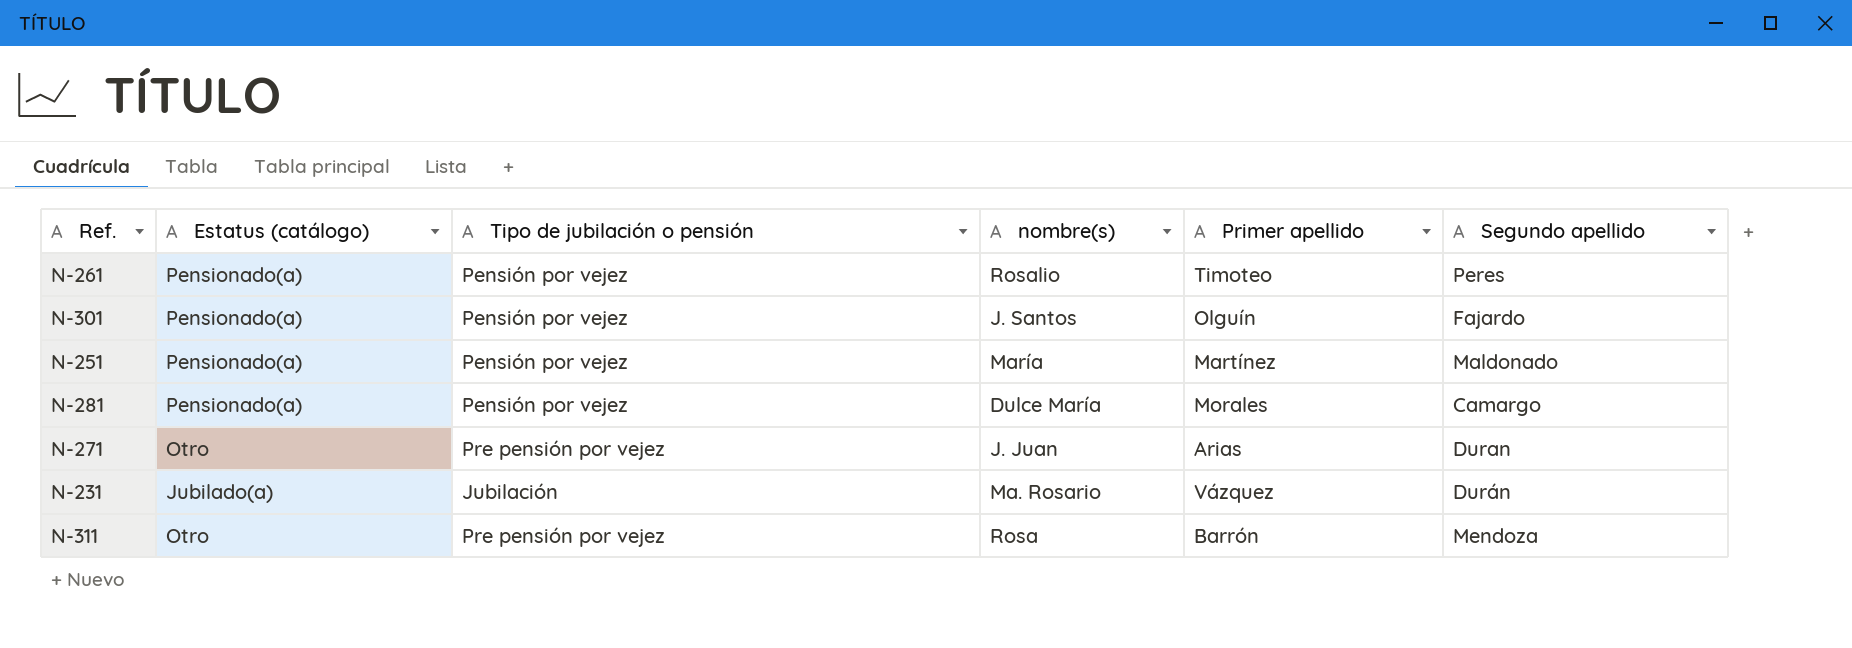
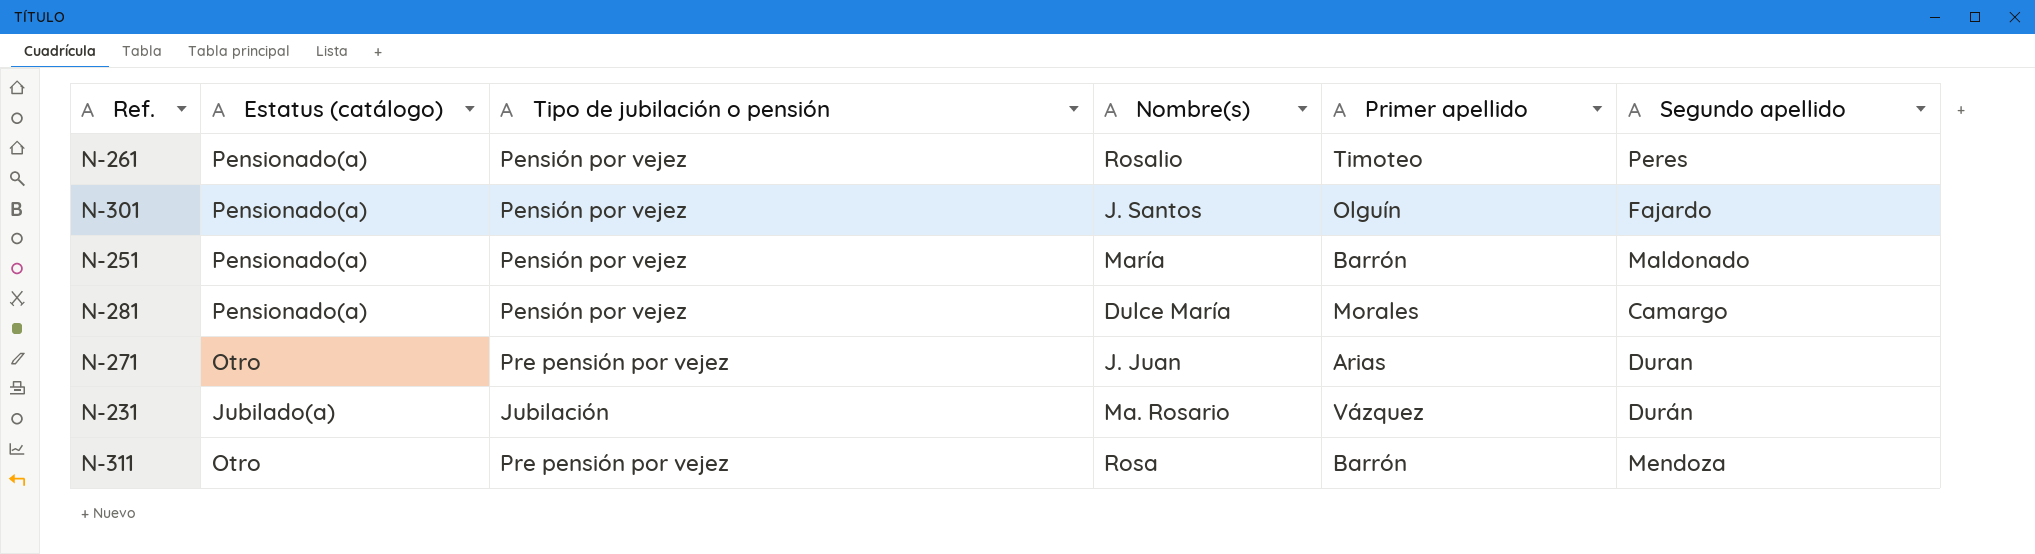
column name: nombre(s) -> Nombre(s)
N-251 | Primer apellido: Martínez -> Barrón

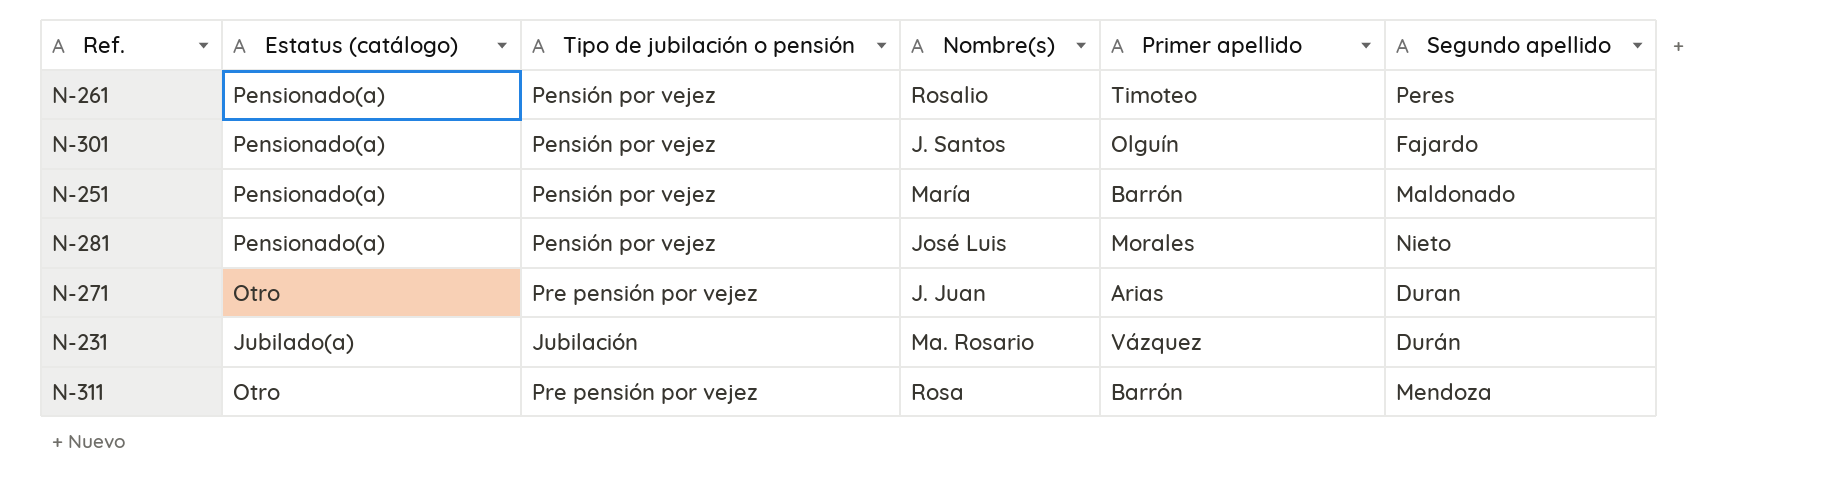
N-281 | Nombre(s): Dulce María -> José Luis
N-281 | Segundo apellido: Camargo -> Nieto

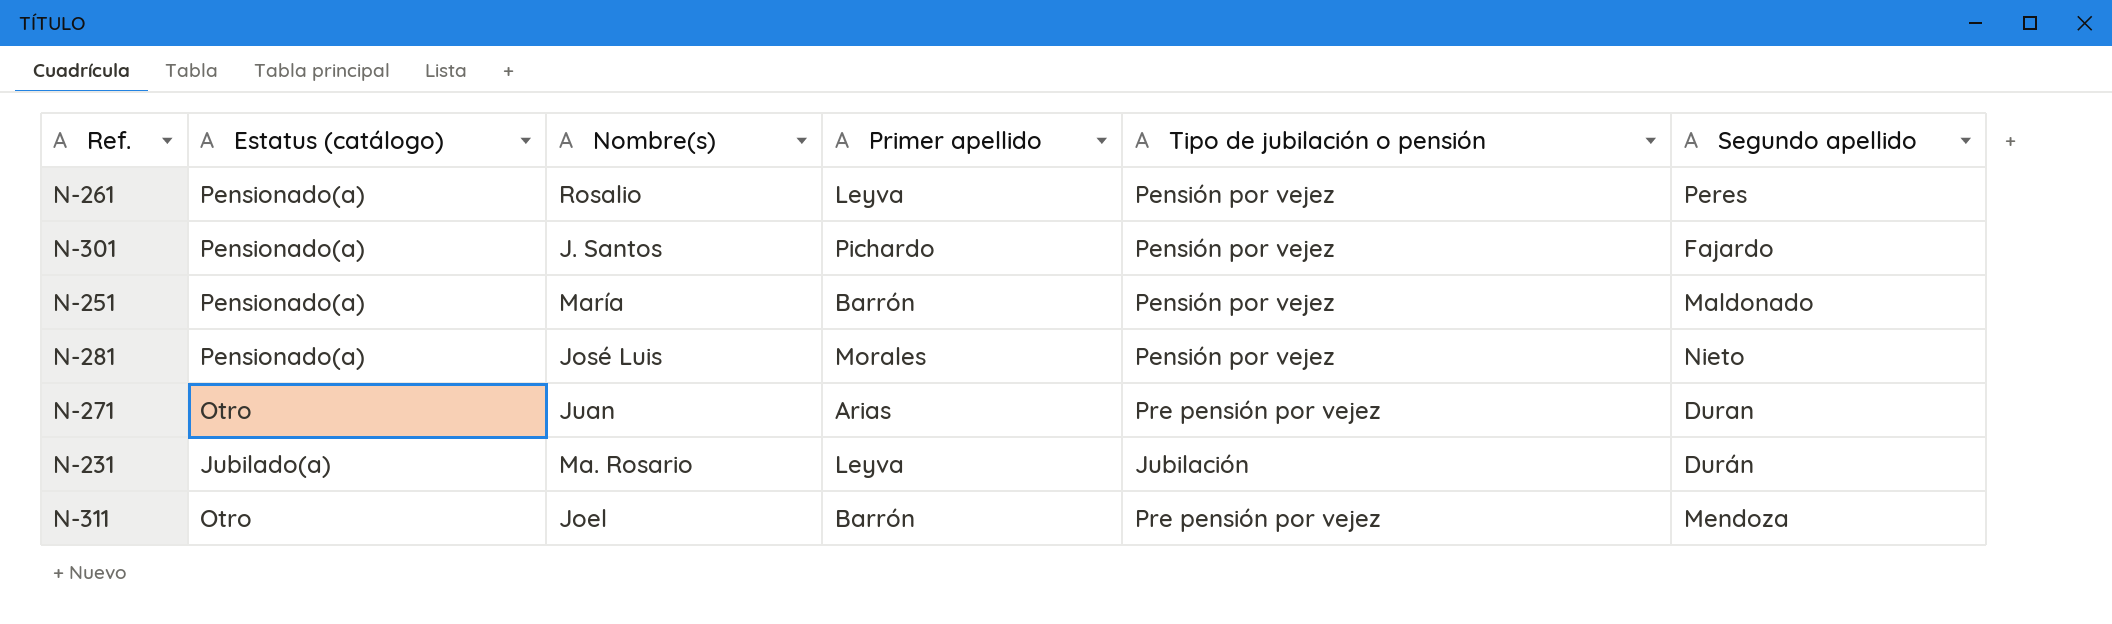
column Tipo de jubilación o pensión | position: 3 -> 5
N-261 | Primer apellido: Timoteo -> Leyva
N-301 | Primer apellido: Olguín -> Pichardo
N-271 | Nombre(s): J. Juan -> Juan
N-231 | Primer apellido: Vázquez -> Leyva
N-311 | Nombre(s): Rosa -> Joel

